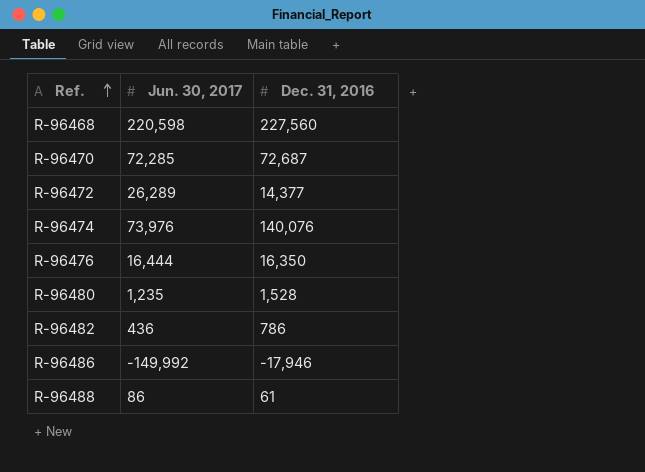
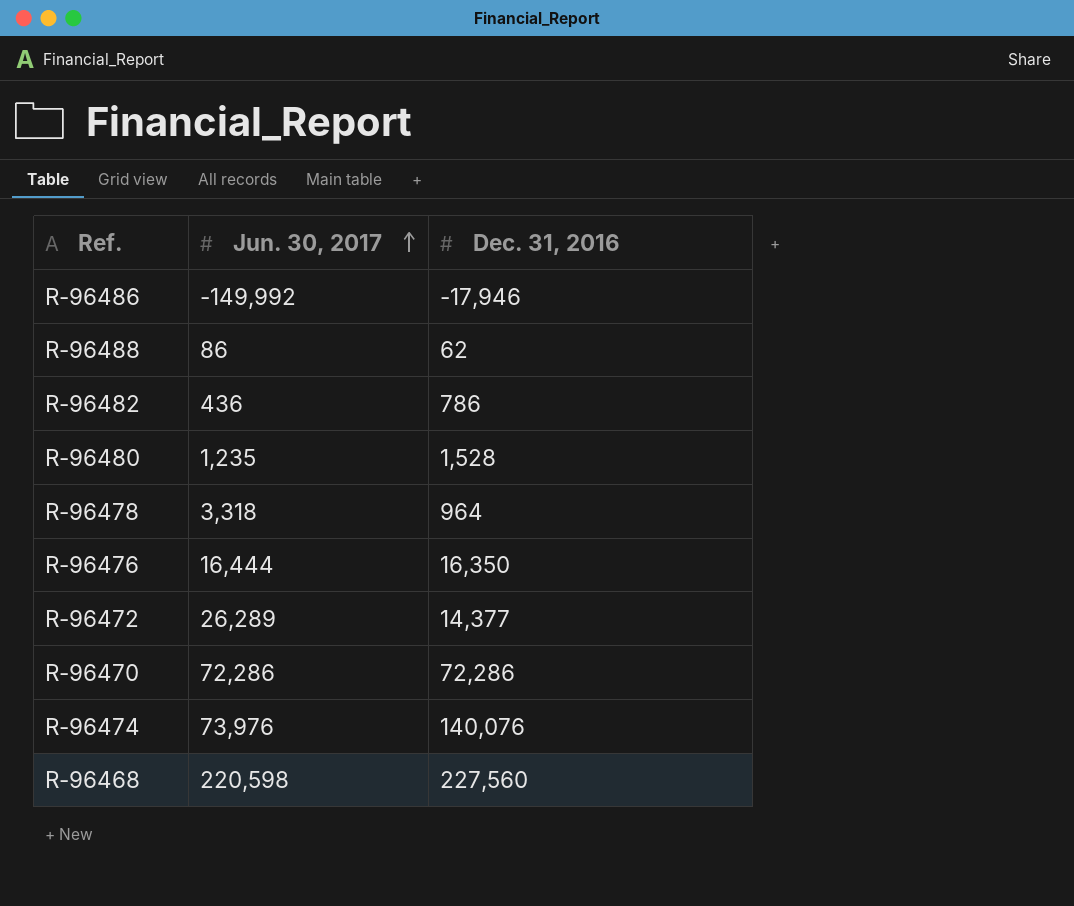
row order: Ref. ascending -> Jun. 30, 2017 ascending
R-96488 | Dec. 31, 2016: 61 -> 62
row R-96478: none -> 3,318 | 964
R-96470 | Jun. 30, 2017: 72,285 -> 72,286
R-96470 | Dec. 31, 2016: 72,687 -> 72,286

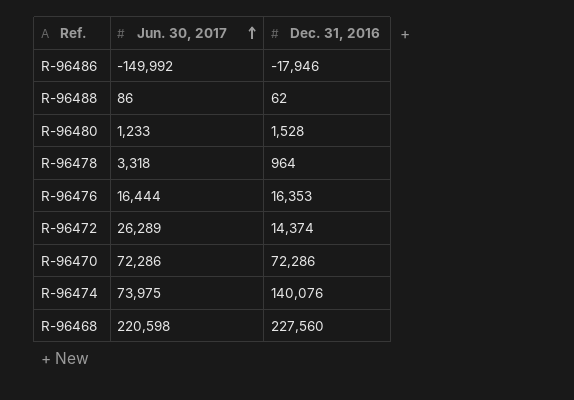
row R-96482: 436 | 786 -> none
R-96480 | Jun. 30, 2017: 1,235 -> 1,233
R-96476 | Dec. 31, 2016: 16,350 -> 16,353
R-96472 | Dec. 31, 2016: 14,377 -> 14,374
R-96474 | Jun. 30, 2017: 73,976 -> 73,975

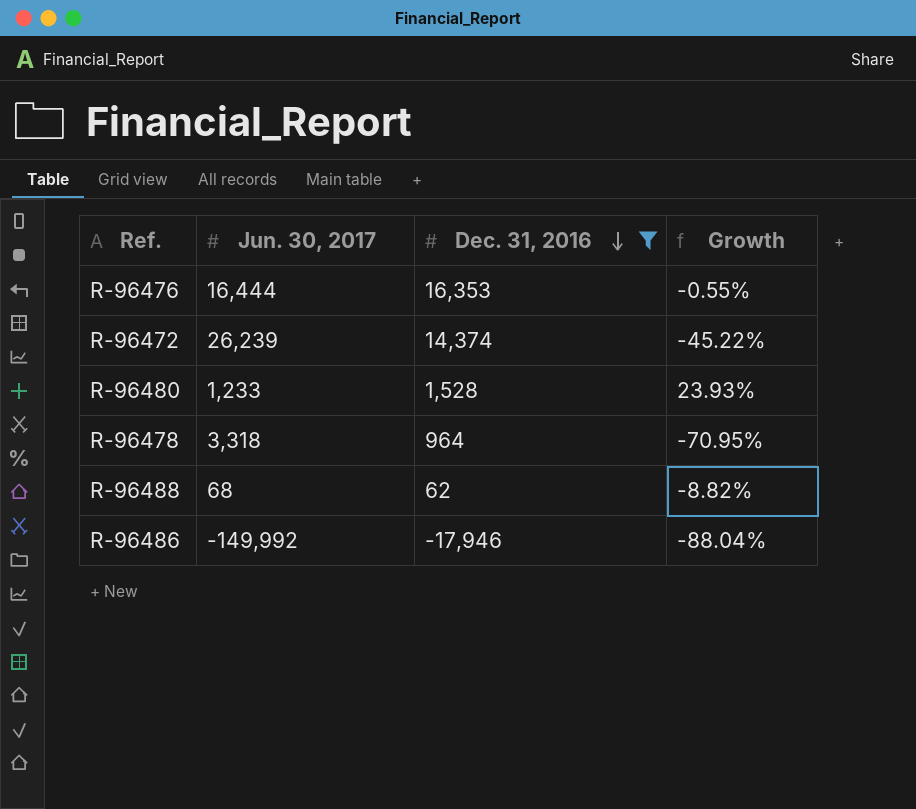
filter: none -> Dec. 31, 2016 <= 16,353
row order: Jun. 30, 2017 ascending -> Dec. 31, 2016 descending
column Growth | formula: none -> ([Dec. 31, 2016] - [Jun. 30, 2017]) / [Jun. 30, 2017]
R-96472 | Jun. 30, 2017: 26,289 -> 26,239
R-96488 | Jun. 30, 2017: 86 -> 68

